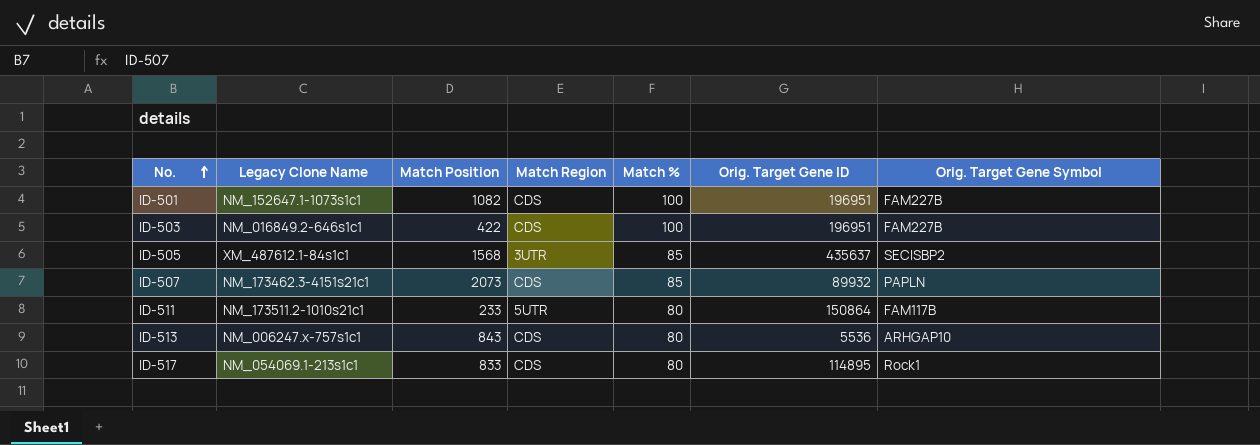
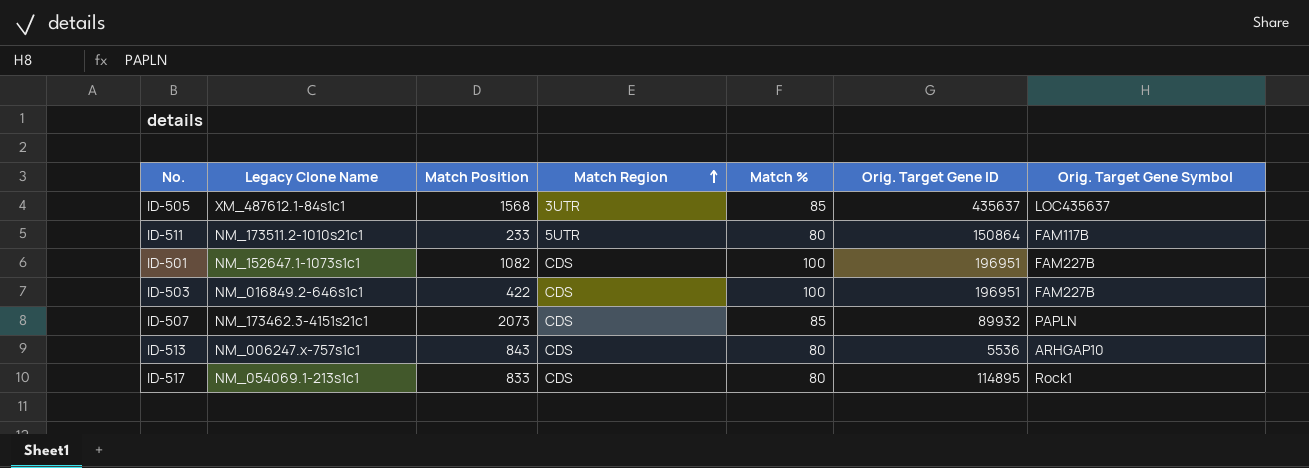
row order: No. ascending -> Match Region ascending
ID-505 | Orig. Target Gene Symbol: SECISBP2 -> LOC435637

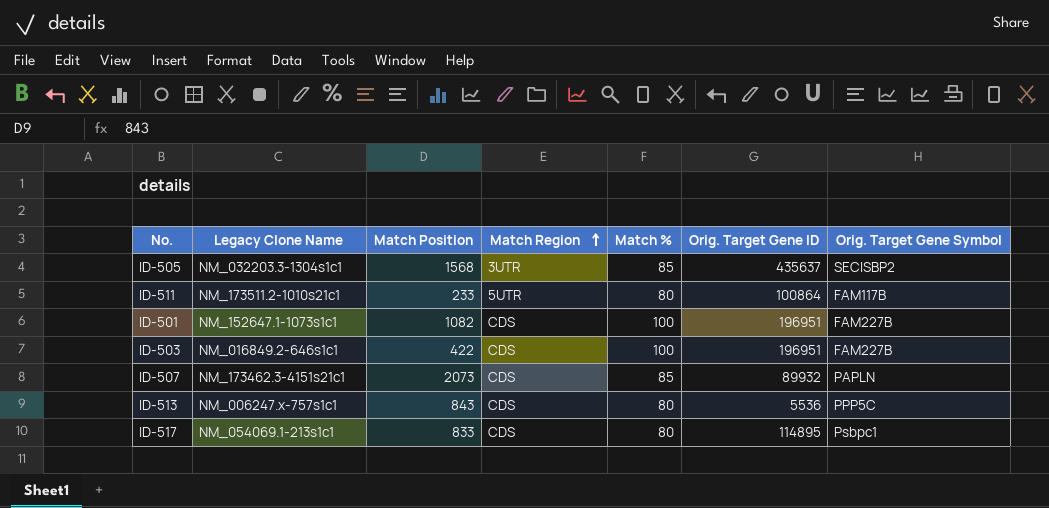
ID-505 | Legacy Clone Name: XM_487612.1-84s1c1 -> NM_032203.3-1304s1c1
ID-505 | Orig. Target Gene Symbol: LOC435637 -> SECISBP2
ID-511 | Orig. Target Gene ID: 150864 -> 100864
ID-513 | Orig. Target Gene Symbol: ARHGAP10 -> PPP5C
ID-517 | Orig. Target Gene Symbol: Rock1 -> Psbpc1

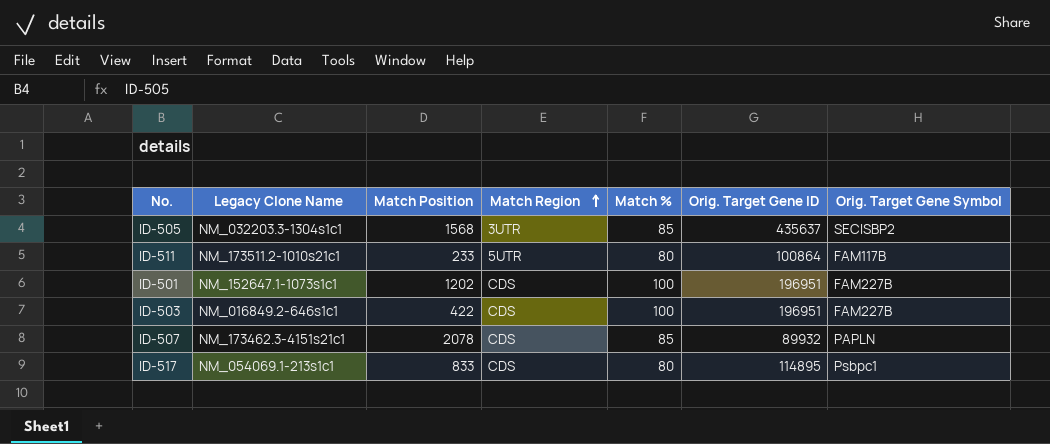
row ID-513: NM_006247.x-757s1c1 | 843 | CDS | 80 | 5536 | PPP5C -> none
ID-501 | Match Position: 1082 -> 1202
ID-507 | Match Position: 2073 -> 2078

